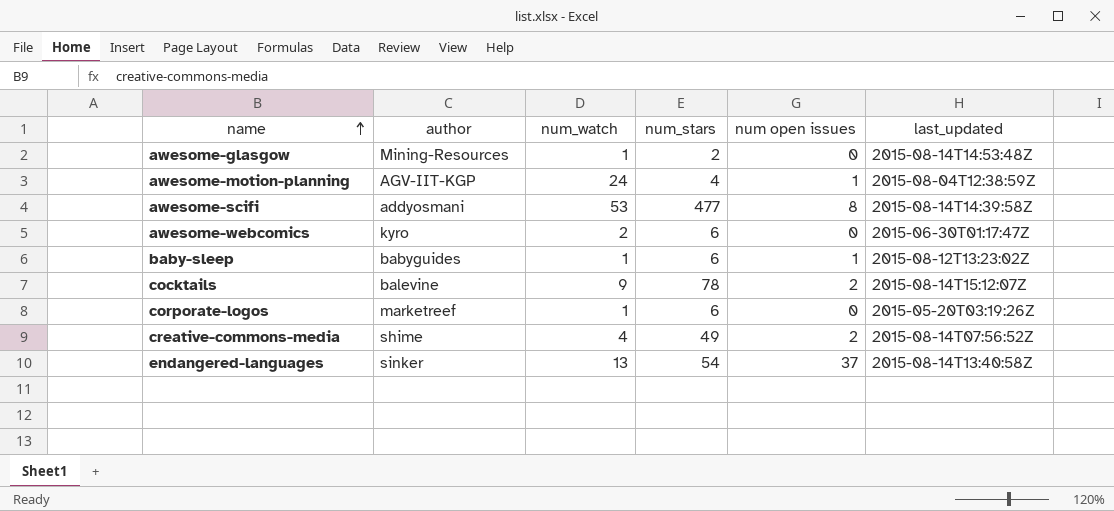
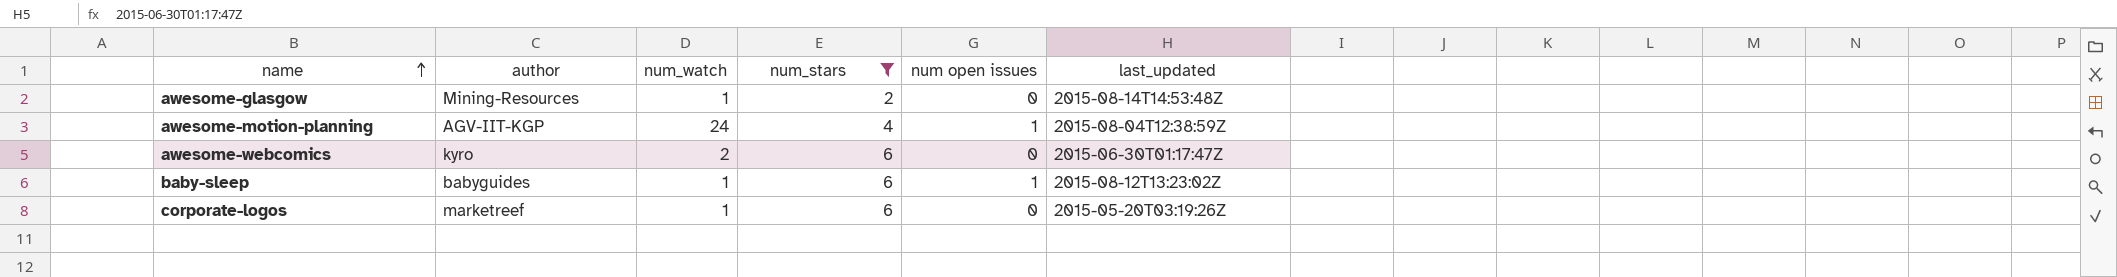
filter: none -> num_stars <= 6

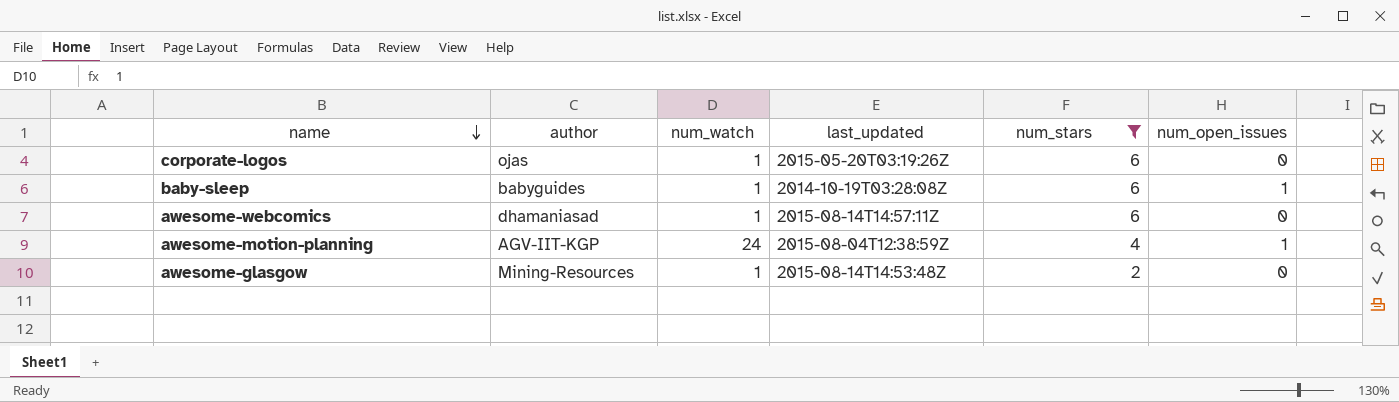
row order: name ascending -> name descending
column last_updated | position: 6 -> 4
column name: num open issues -> num_open_issues
corporate-logos | author: marketreef -> ojas
baby-sleep | last_updated: 2015-08-12T13:23:02Z -> 2014-10-19T03:28:08Z
awesome-webcomics | author: kyro -> dhamaniasad
awesome-webcomics | num_watch: 2 -> 1
awesome-webcomics | last_updated: 2015-06-30T01:17:47Z -> 2015-08-14T14:57:11Z

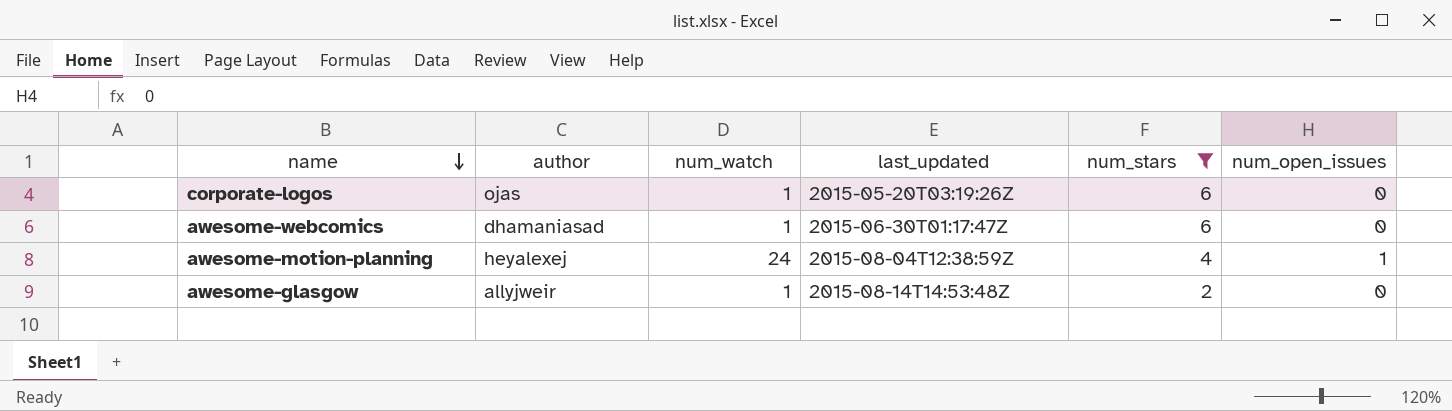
row baby-sleep: babyguides | 1 | 2014-10-19T03:28:08Z | 6 | 1 -> none
awesome-webcomics | last_updated: 2015-08-14T14:57:11Z -> 2015-06-30T01:17:47Z
awesome-motion-planning | author: AGV-IIT-KGP -> heyalexej
awesome-glasgow | author: Mining-Resources -> allyjweir

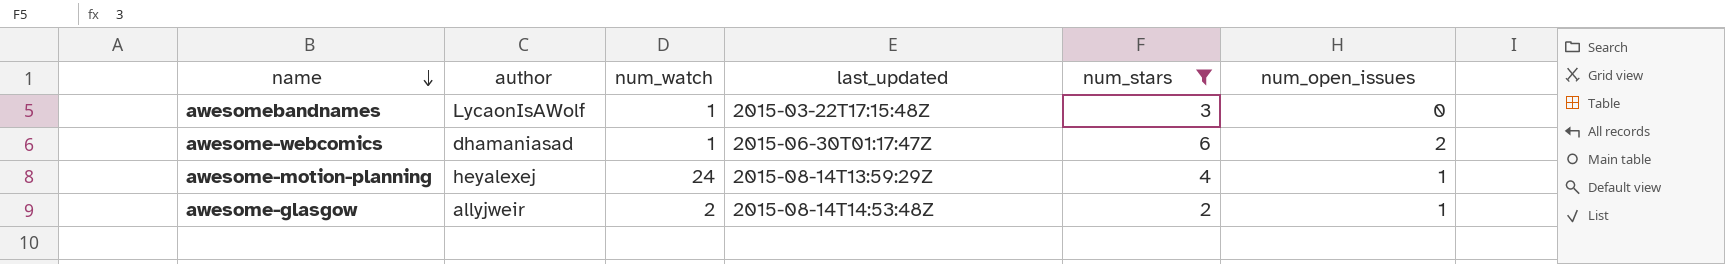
row corporate-logos: ojas | 1 | 2015-05-20T03:19:26Z | 6 | 0 -> none
row awesomebandnames: none -> LycaonIsAWolf | 1 | 2015-03-22T17:15:48Z | 3 | 0
awesome-webcomics | num_open_issues: 0 -> 2
awesome-motion-planning | last_updated: 2015-08-04T12:38:59Z -> 2015-08-14T13:59:29Z
awesome-glasgow | num_watch: 1 -> 2
awesome-glasgow | num_open_issues: 0 -> 1

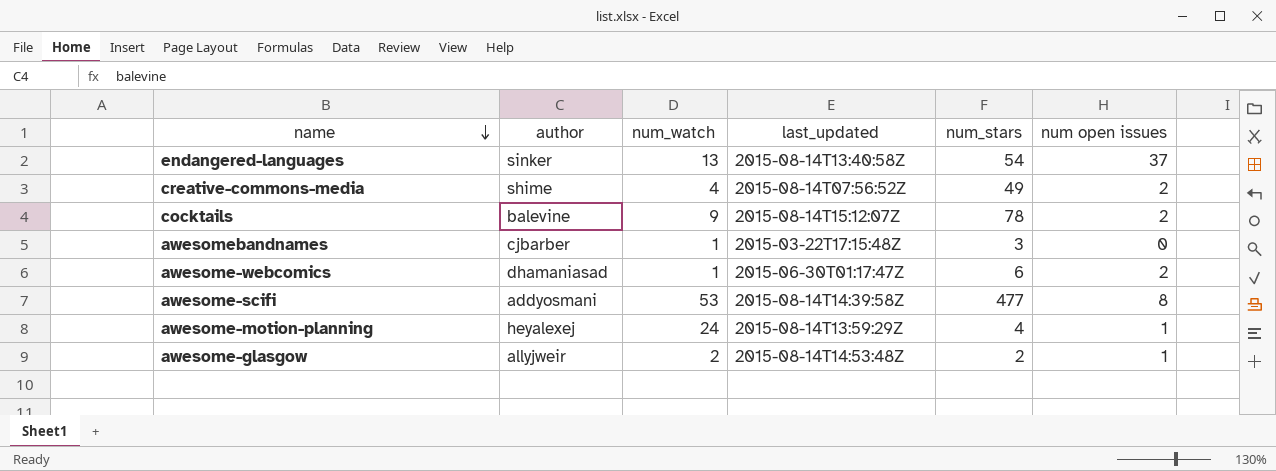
filter: num_stars <= 6 -> none
column name: num_open_issues -> num open issues
awesomebandnames | author: LycaonIsAWolf -> cjbarber

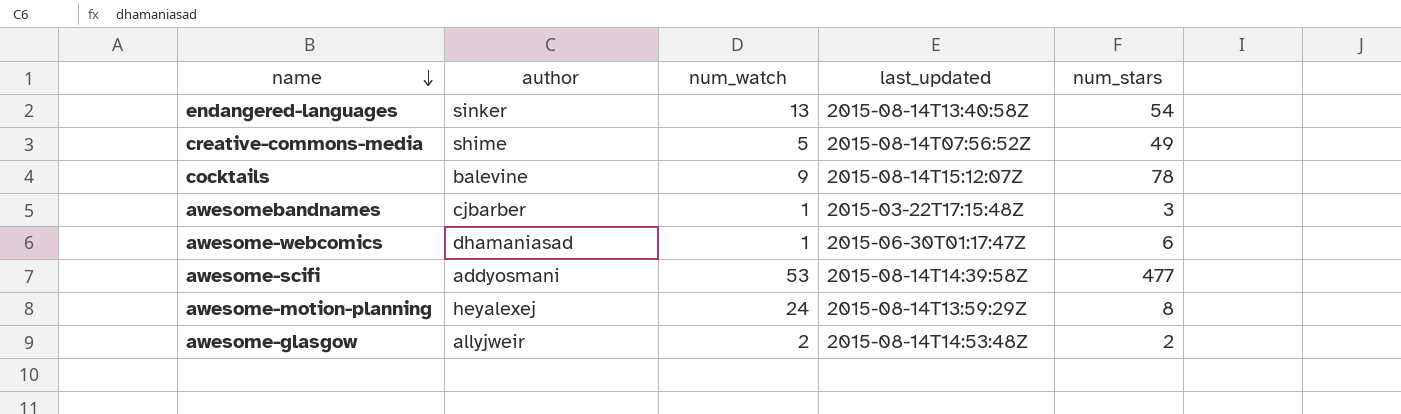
column num open issues | position: 6 -> none
creative-commons-media | num_watch: 4 -> 5
awesome-motion-planning | num_stars: 4 -> 8

